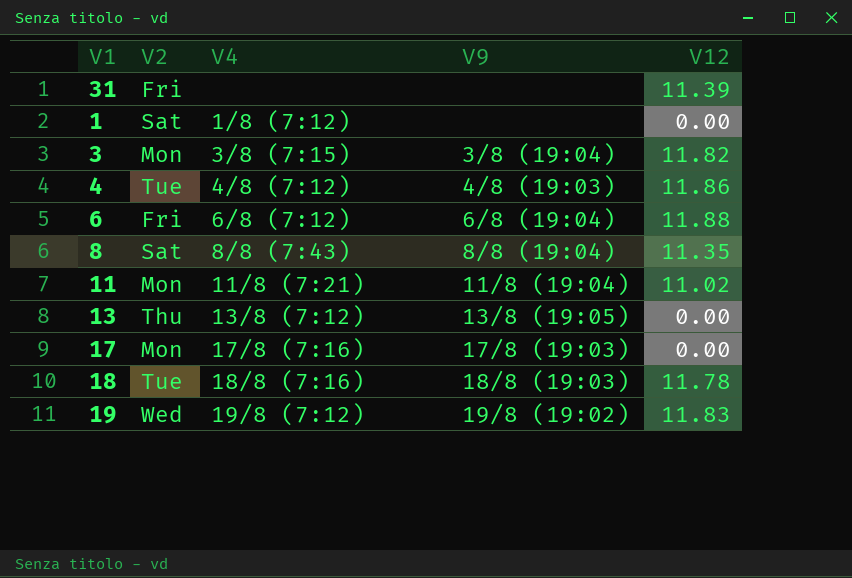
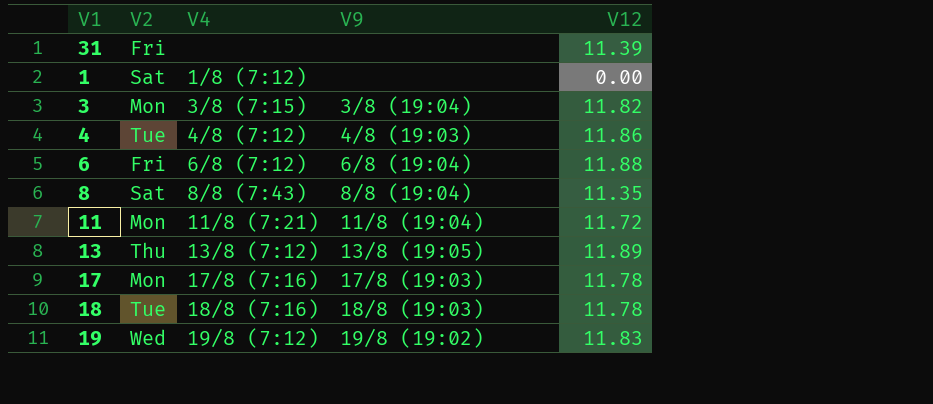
11 | V12: 11.02 -> 11.72
13 | V12: 0.00 -> 11.89
17 | V12: 0.00 -> 11.78

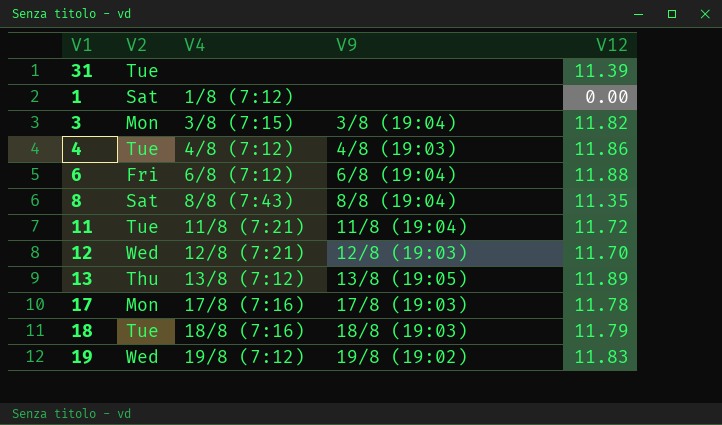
31 | V2: Fri -> Tue
11 | V2: Mon -> Tue
row 12: none -> Wed | 12/8 (7:21) | 12/8 (19:03) | 11.70
18 | V12: 11.78 -> 11.79

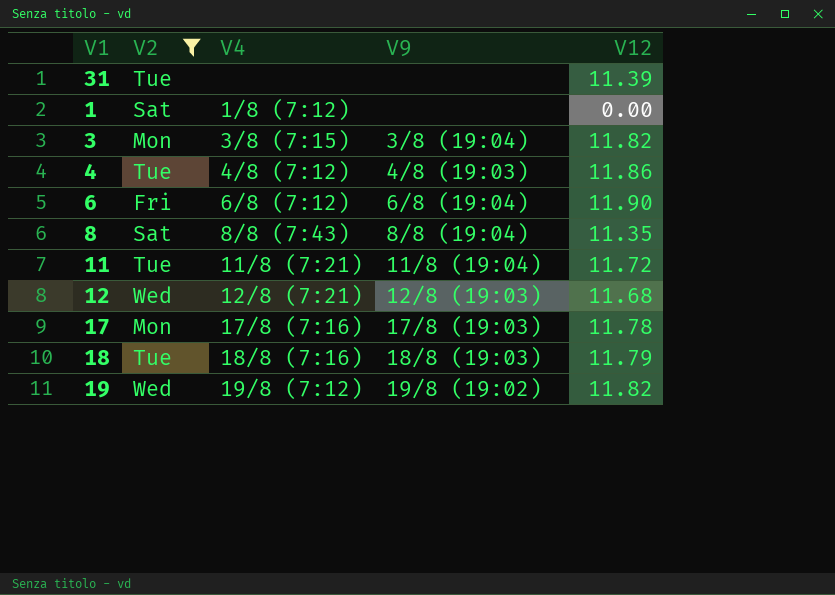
filter: none -> V2 != Thu
6 | V12: 11.88 -> 11.90
12 | V12: 11.70 -> 11.68
19 | V12: 11.83 -> 11.82

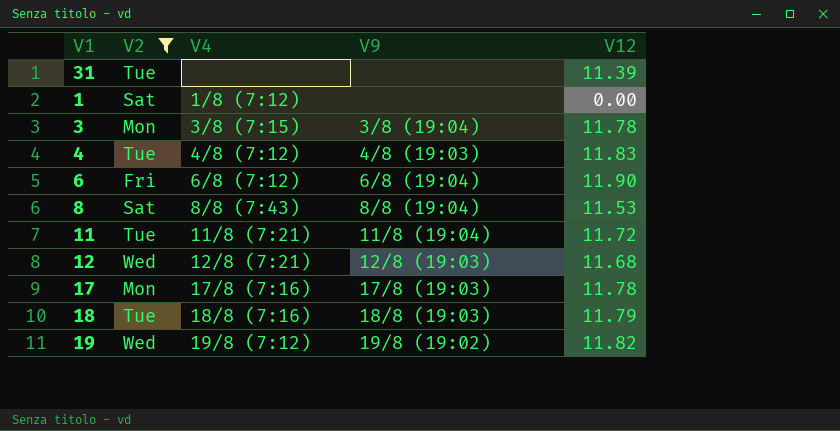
3 | V12: 11.82 -> 11.78
4 | V12: 11.86 -> 11.83
8 | V12: 11.35 -> 11.53

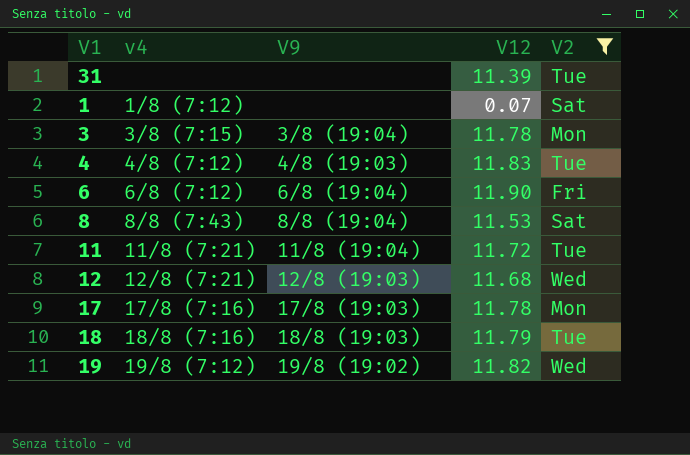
column name: V4 -> v4
column V2 | position: 2 -> 5
1 | V12: 0.00 -> 0.07

